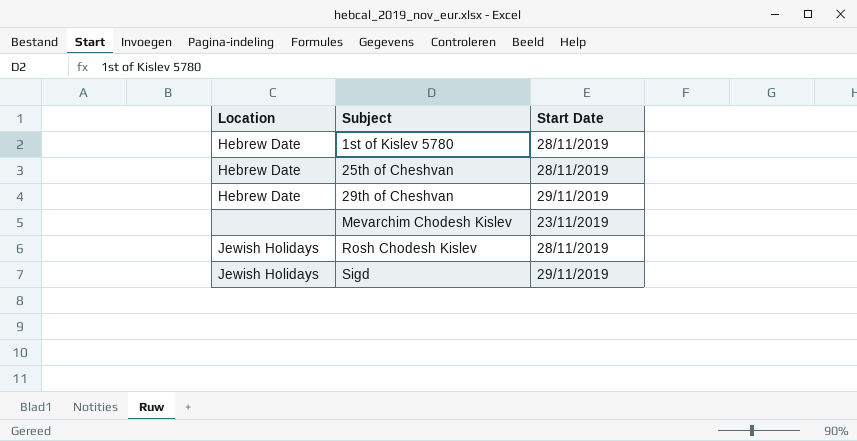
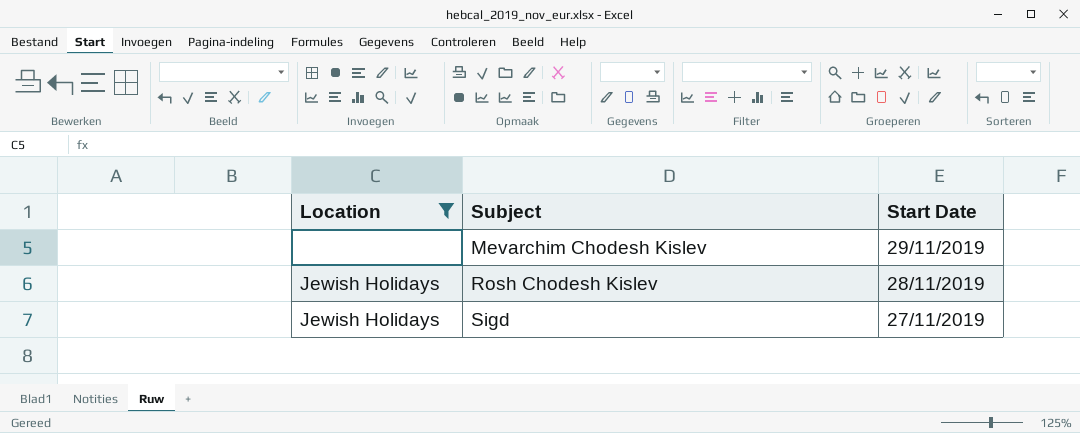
filter: none -> Location != Hebrew Date
Mevarchim Chodesh Kislev | Start Date: 23/11/2019 -> 29/11/2019
Sigd | Start Date: 29/11/2019 -> 27/11/2019

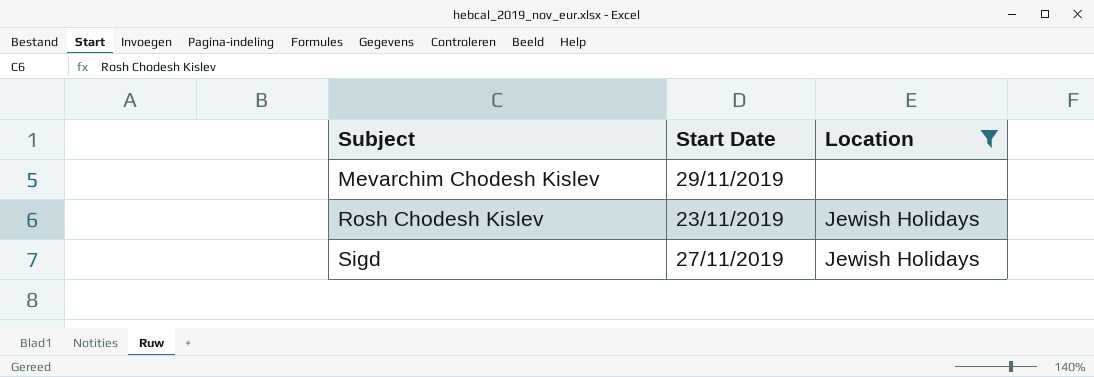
column Location | position: 1 -> 3
Rosh Chodesh Kislev | Start Date: 28/11/2019 -> 23/11/2019

